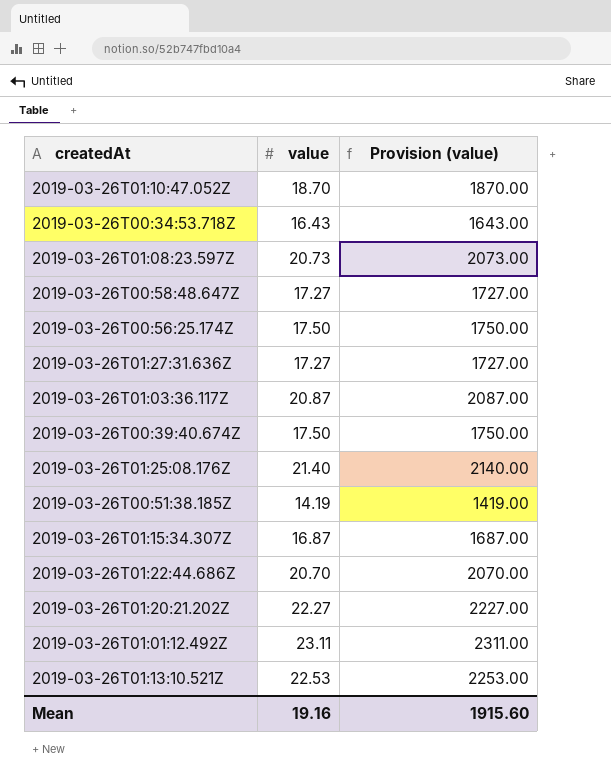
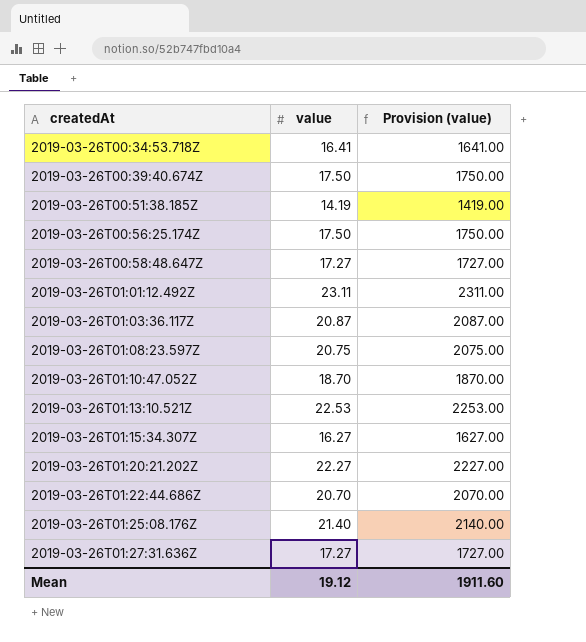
row order: none -> createdAt ascending
2019-03-26T00:34:53.718Z | value: 16.43 -> 16.41
2019-03-26T00:34:53.718Z | Provision (value): 1643.00 -> 1641.00
2019-03-26T01:08:23.597Z | value: 20.73 -> 20.75
2019-03-26T01:08:23.597Z | Provision (value): 2073.00 -> 2075.00
2019-03-26T01:15:34.307Z | value: 16.87 -> 16.27
2019-03-26T01:15:34.307Z | Provision (value): 1687.00 -> 1627.00
Mean | value: 19.16 -> 19.12
Mean | Provision (value): 1915.60 -> 1911.60

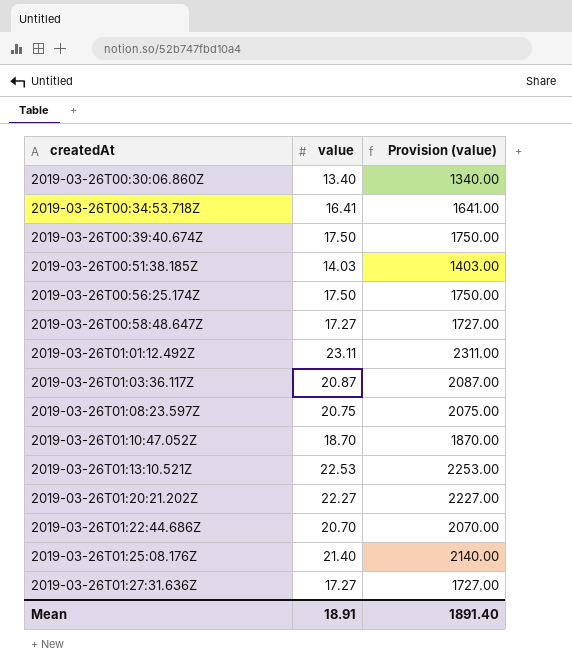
row 2019-03-26T01:15:34.307Z: 16.27 | 1627.00 -> none
row 2019-03-26T00:30:06.860Z: none -> 13.40 | 1340.00
2019-03-26T00:51:38.185Z | value: 14.19 -> 14.03
2019-03-26T00:51:38.185Z | Provision (value): 1419.00 -> 1403.00
Mean | value: 19.12 -> 18.91
Mean | Provision (value): 1911.60 -> 1891.40

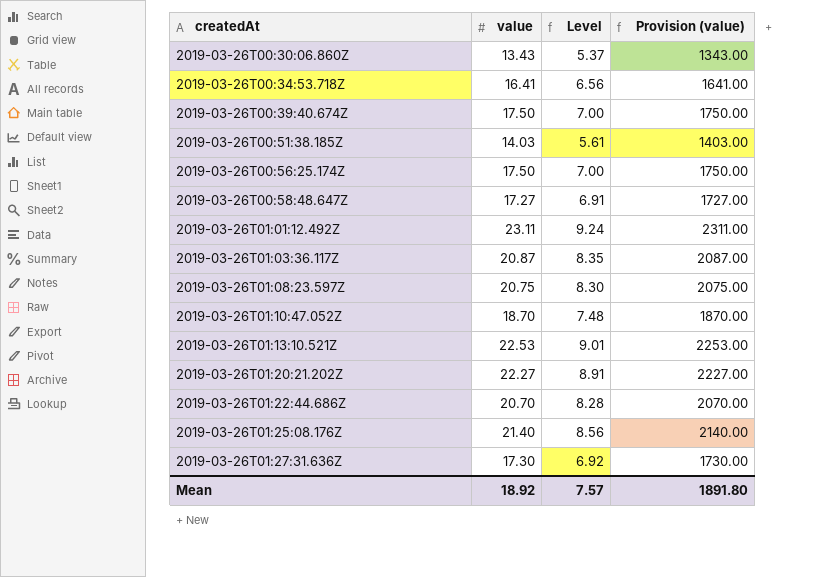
column Level | formula: none -> [value] * 0.4
2019-03-26T00:30:06.860Z | value: 13.40 -> 13.43
2019-03-26T00:30:06.860Z | Provision (value): 1340.00 -> 1343.00
2019-03-26T01:27:31.636Z | value: 17.27 -> 17.30
2019-03-26T01:27:31.636Z | Provision (value): 1727.00 -> 1730.00
Mean | value: 18.91 -> 18.92
Mean | Provision (value): 1891.40 -> 1891.80

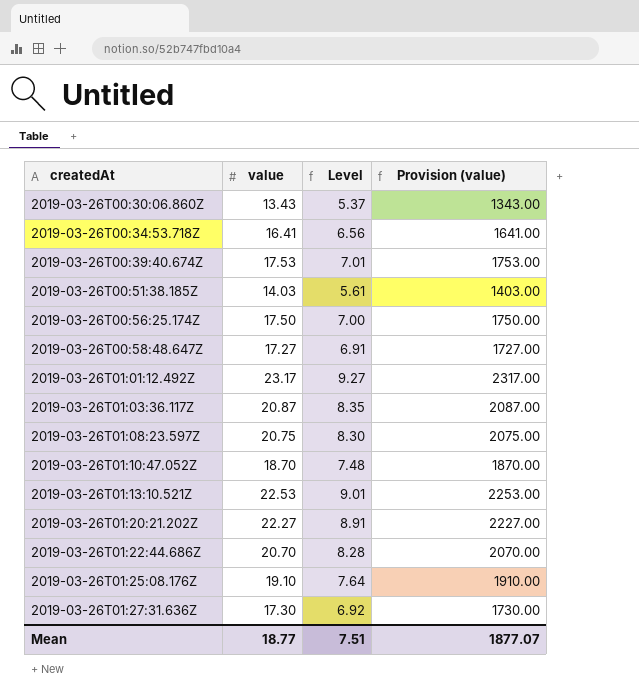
2019-03-26T00:39:40.674Z | value: 17.50 -> 17.53
2019-03-26T00:39:40.674Z | Level: 7.00 -> 7.01
2019-03-26T00:39:40.674Z | Provision (value): 1750.00 -> 1753.00
2019-03-26T01:01:12.492Z | value: 23.11 -> 23.17
2019-03-26T01:01:12.492Z | Level: 9.24 -> 9.27
2019-03-26T01:01:12.492Z | Provision (value): 2311.00 -> 2317.00
2019-03-26T01:25:08.176Z | value: 21.40 -> 19.10
2019-03-26T01:25:08.176Z | Level: 8.56 -> 7.64
2019-03-26T01:25:08.176Z | Provision (value): 2140.00 -> 1910.00
Mean | value: 18.92 -> 18.77
Mean | Level: 7.57 -> 7.51
Mean | Provision (value): 1891.80 -> 1877.07

